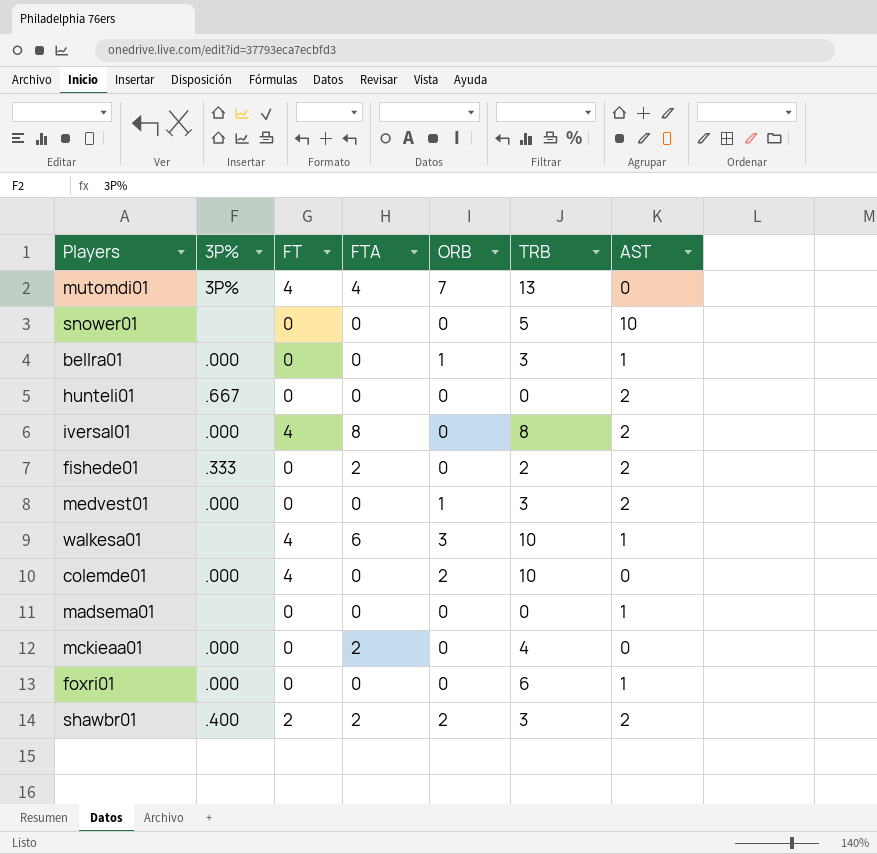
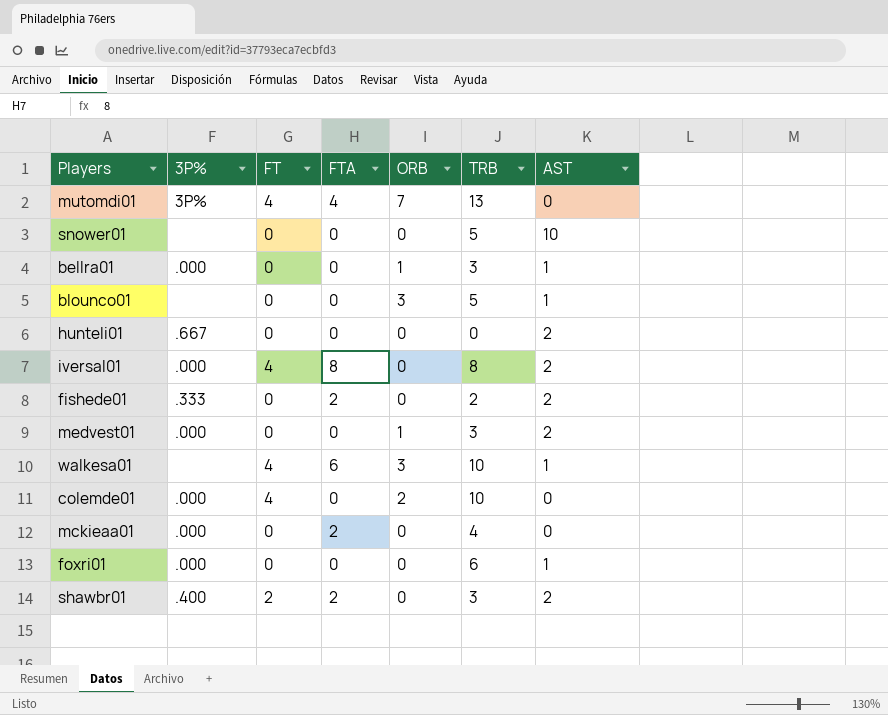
row madsema01: none | 0 | 0 | 0 | 0 | 1 -> none
row blounco01: none -> none | 0 | 0 | 3 | 5 | 1
shawbr01 | ORB: 2 -> 0

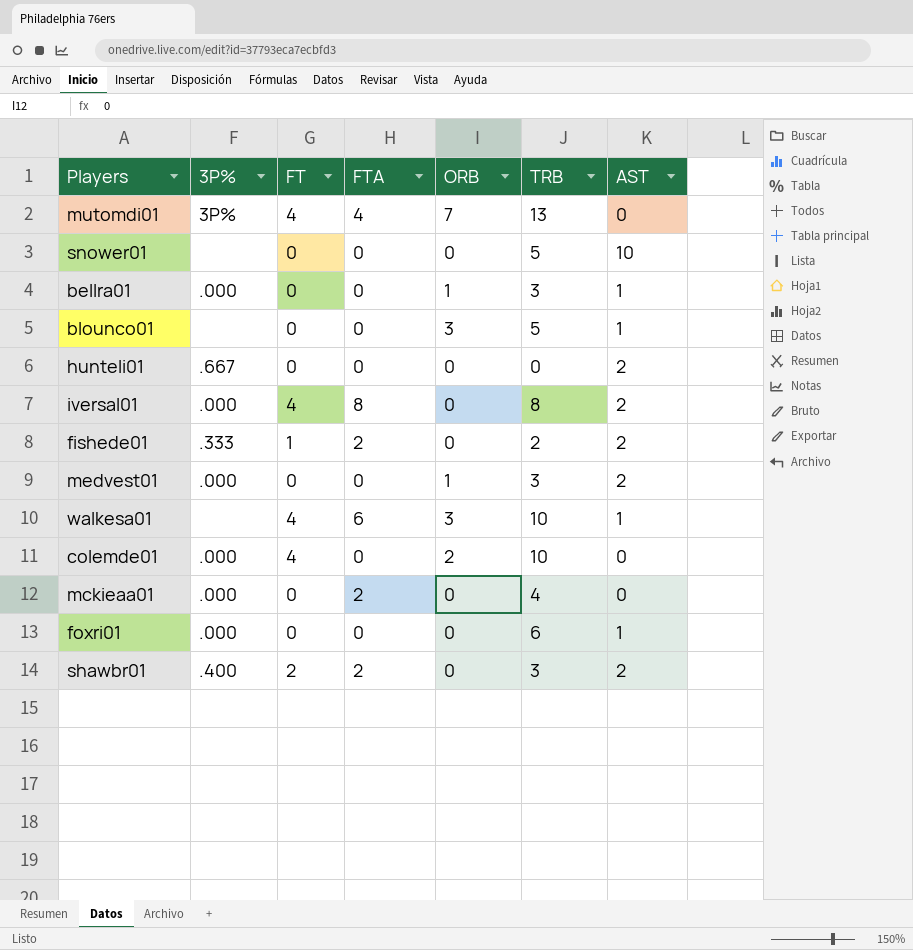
fishede01 | FT: 0 -> 1

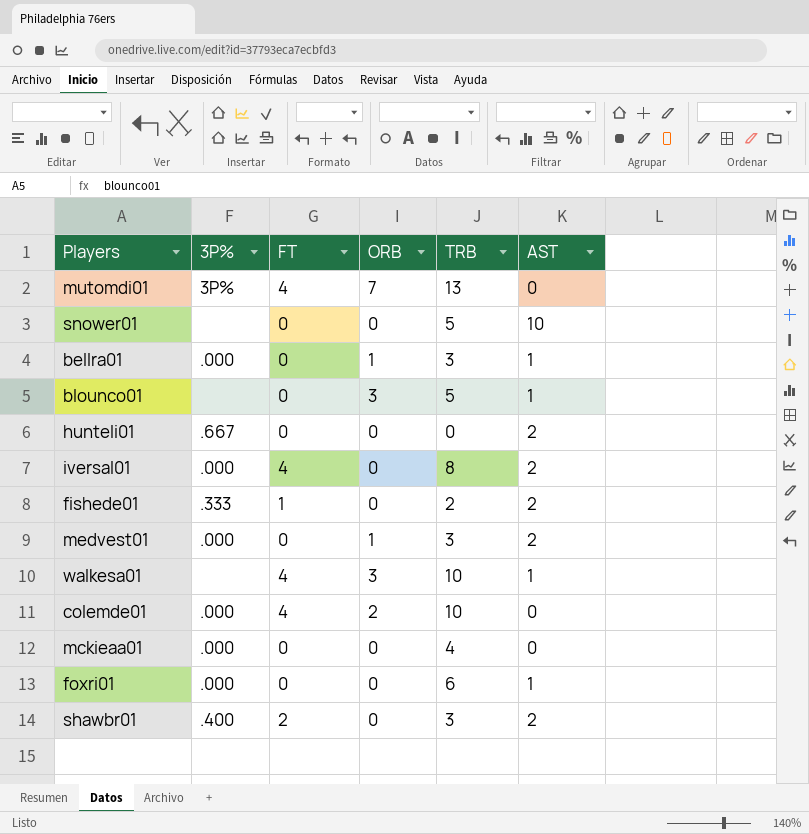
column FTA | position: 4 -> none

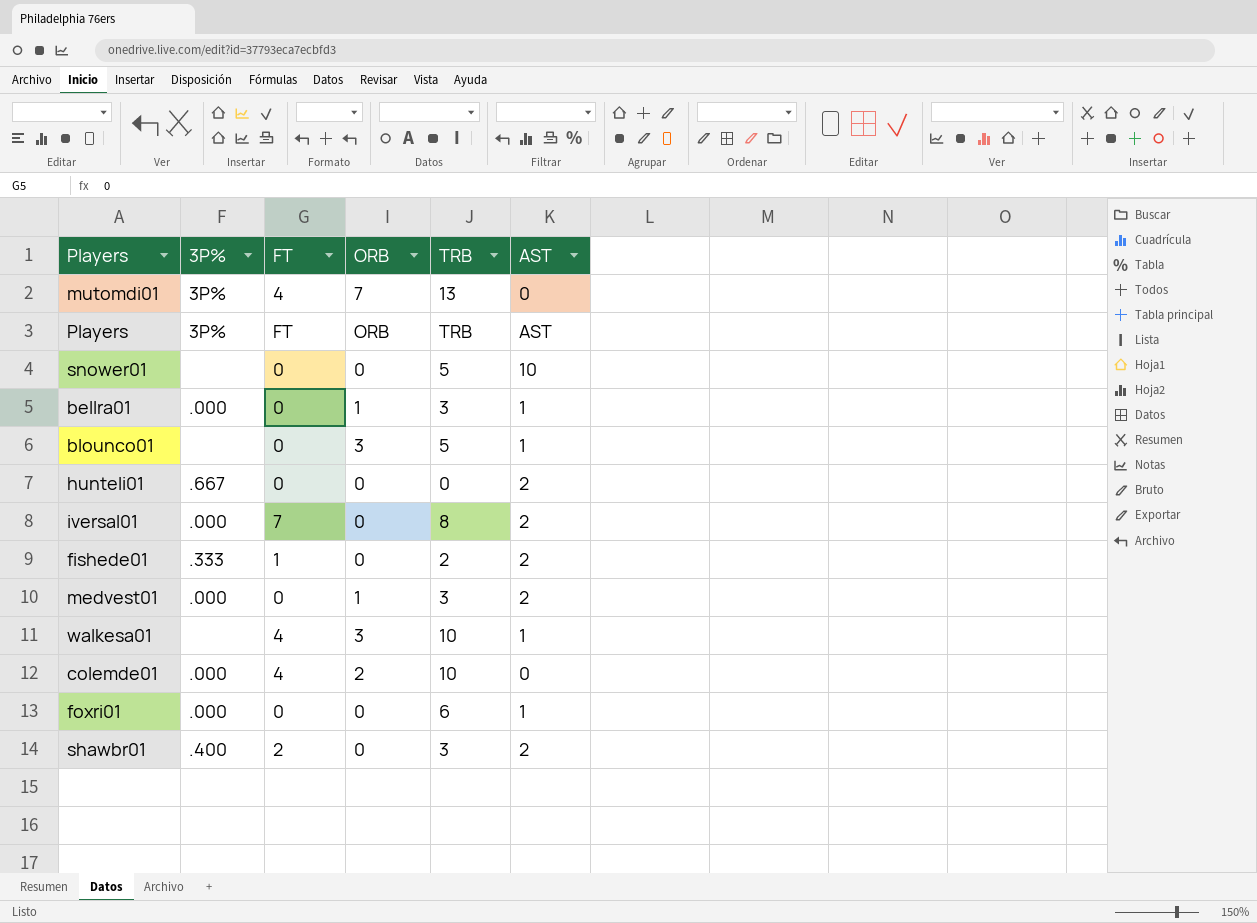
row mckieaa01: .000 | 0 | 0 | 4 | 0 -> none
row Players: none -> 3P% | FT | ORB | TRB | AST
iversal01 | FT: 4 -> 7

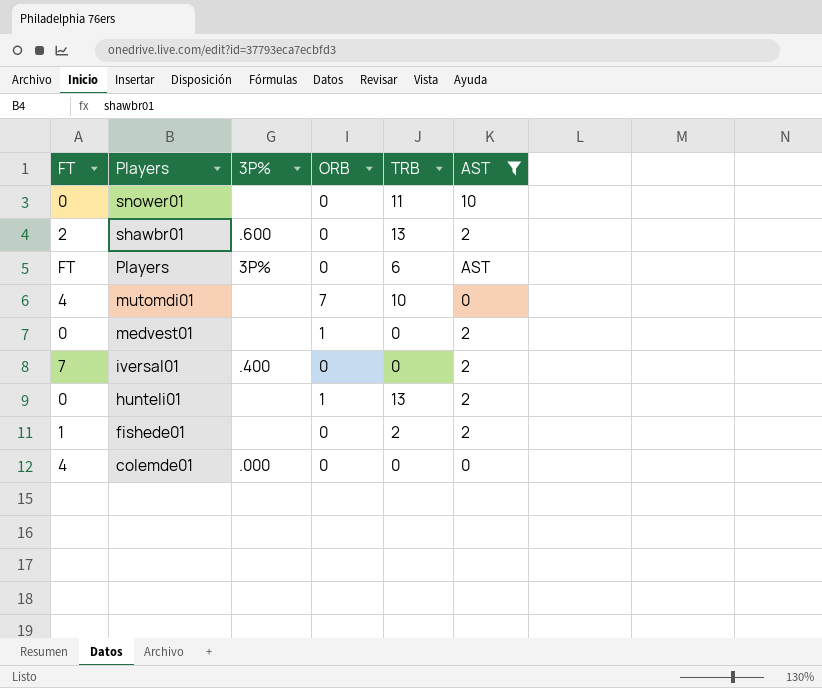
filter: none -> AST != 1
row order: none -> Players descending
column FT | position: 3 -> 1
snower01 | TRB: 5 -> 11
shawbr01 | 3P%: .400 -> .600
shawbr01 | TRB: 3 -> 13
Players | ORB: ORB -> 0
Players | TRB: TRB -> 6
mutomdi01 | 3P%: 3P% -> none
mutomdi01 | TRB: 13 -> 10
medvest01 | 3P%: .000 -> none
medvest01 | TRB: 3 -> 0
iversal01 | 3P%: .000 -> .400
iversal01 | TRB: 8 -> 0
hunteli01 | 3P%: .667 -> none
hunteli01 | ORB: 0 -> 1
hunteli01 | TRB: 0 -> 13
fishede01 | 3P%: .333 -> none
colemde01 | ORB: 2 -> 0
colemde01 | TRB: 10 -> 0

